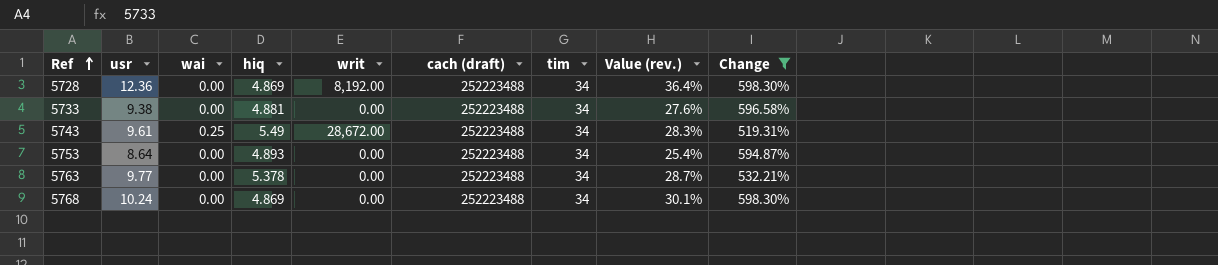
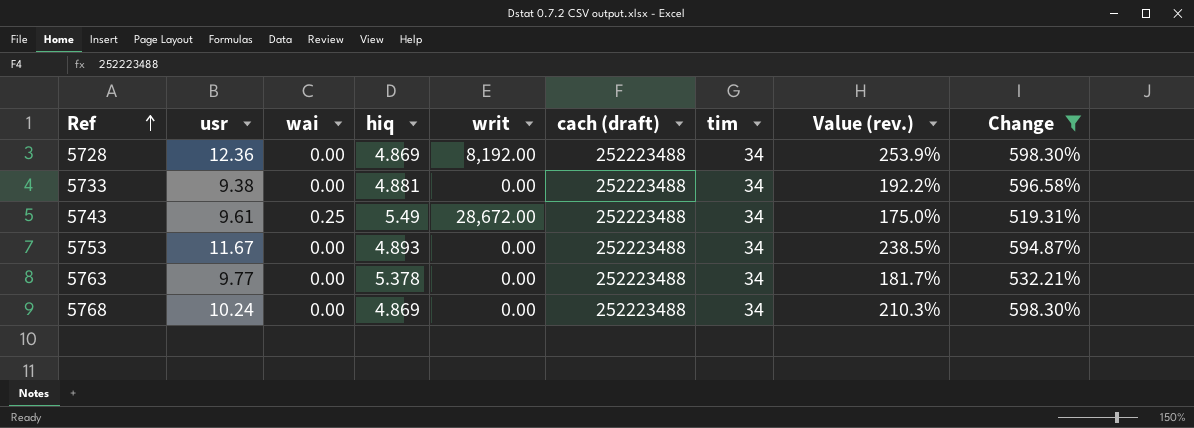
column Value (rev.) | formula: [usr] / [tim] -> [usr] / [hiq]
5753 | usr: 8.64 -> 11.67

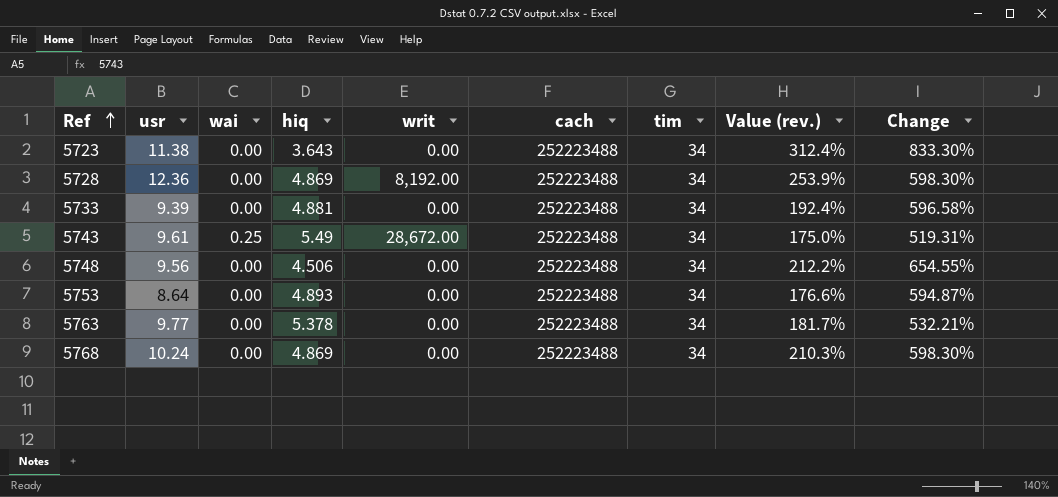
filter: Change <= 598.30% -> none
column name: cach (draft) -> cach
5733 | usr: 9.38 -> 9.39
5733 | Value (rev.): 192.2% -> 192.4%
5753 | usr: 11.67 -> 8.64
5753 | Value (rev.): 238.5% -> 176.6%

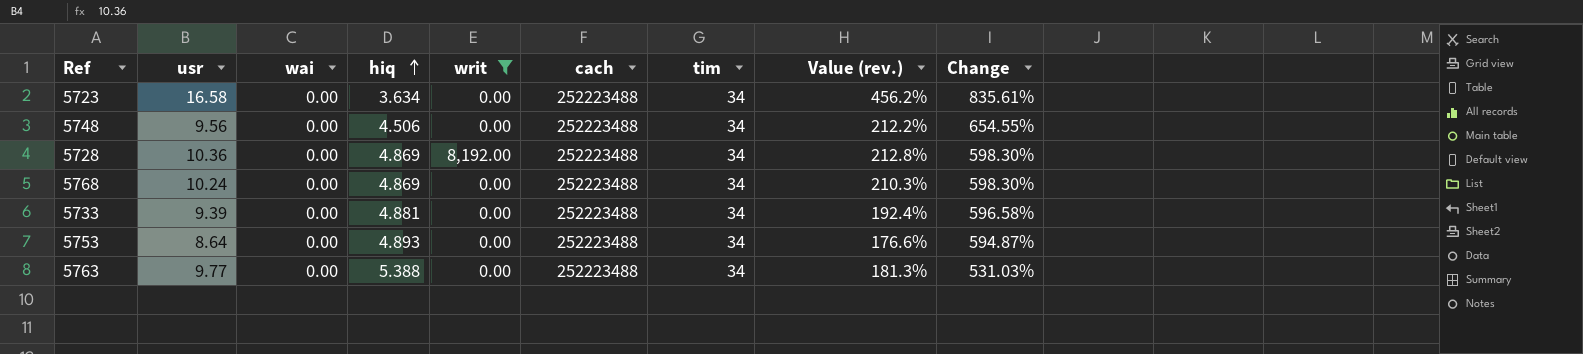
filter: none -> writ != 28,672.00
row order: Ref ascending -> hiq ascending
5723 | usr: 11.38 -> 16.58
5723 | hiq: 3.643 -> 3.634
5723 | Value (rev.): 312.4% -> 456.2%
5723 | Change: 833.30% -> 835.61%
5728 | usr: 12.36 -> 10.36
5728 | Value (rev.): 253.9% -> 212.8%
5763 | hiq: 5.378 -> 5.388
5763 | Value (rev.): 181.7% -> 181.3%
5763 | Change: 532.21% -> 531.03%

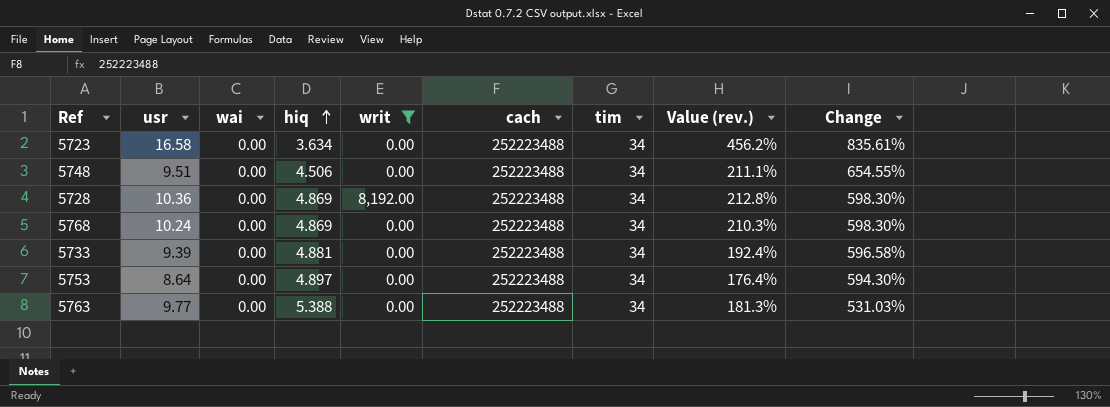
5748 | usr: 9.56 -> 9.51
5748 | Value (rev.): 212.2% -> 211.1%
5753 | hiq: 4.893 -> 4.897
5753 | Value (rev.): 176.6% -> 176.4%
5753 | Change: 594.87% -> 594.30%

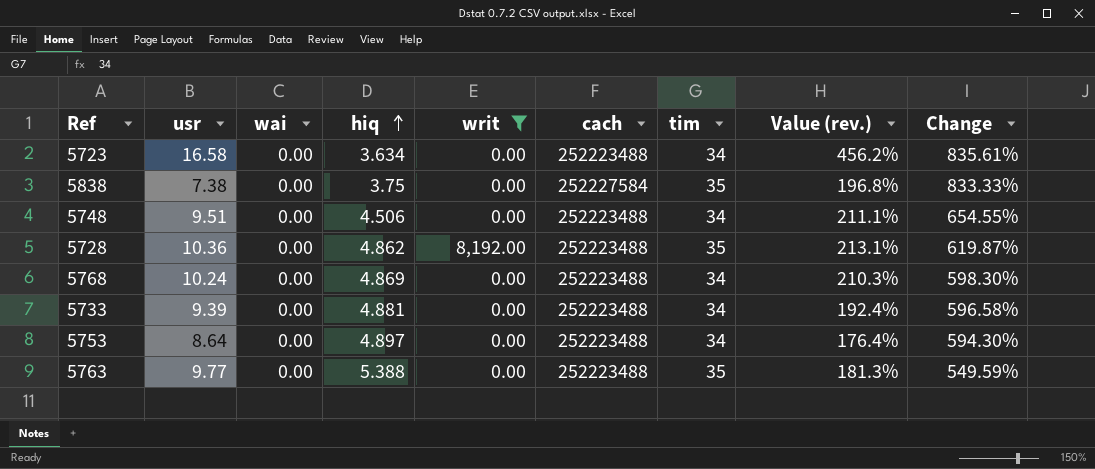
row 5838: none -> 7.38 | 0.00 | 3.75 | 0.00 | 252227584 | 35 | 196.8% | 833.33%
5728 | hiq: 4.869 -> 4.862
5728 | tim: 34 -> 35
5728 | Value (rev.): 212.8% -> 213.1%
5728 | Change: 598.30% -> 619.87%
5763 | tim: 34 -> 35
5763 | Change: 531.03% -> 549.59%

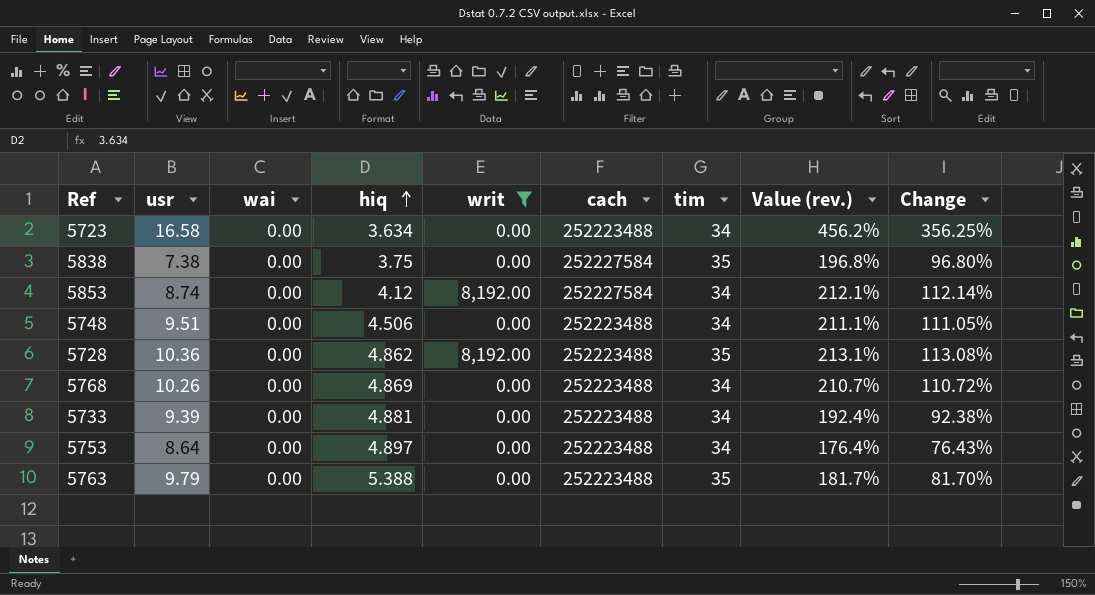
column Change | formula: ([tim] - [hiq]) / [hiq] -> ([usr] - [hiq]) / [hiq]
row 5853: none -> 8.74 | 0.00 | 4.12 | 8,192.00 | 252227584 | 34 | 212.1% | 112.14%
5768 | usr: 10.24 -> 10.26
5768 | Value (rev.): 210.3% -> 210.7%
5763 | usr: 9.77 -> 9.79
5763 | Value (rev.): 181.3% -> 181.7%

